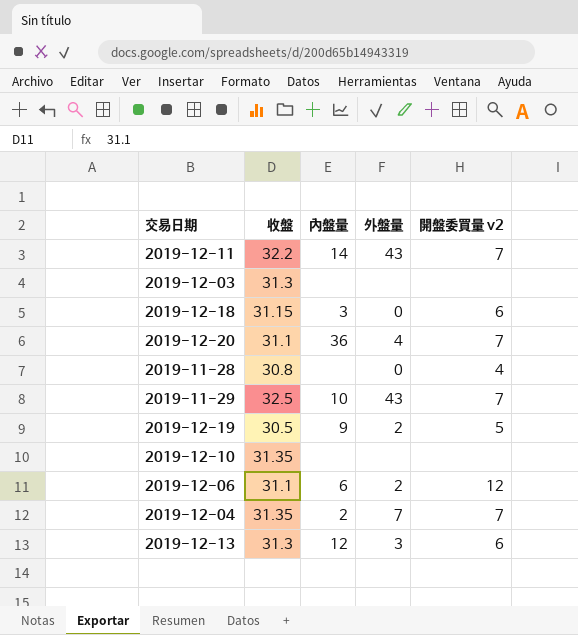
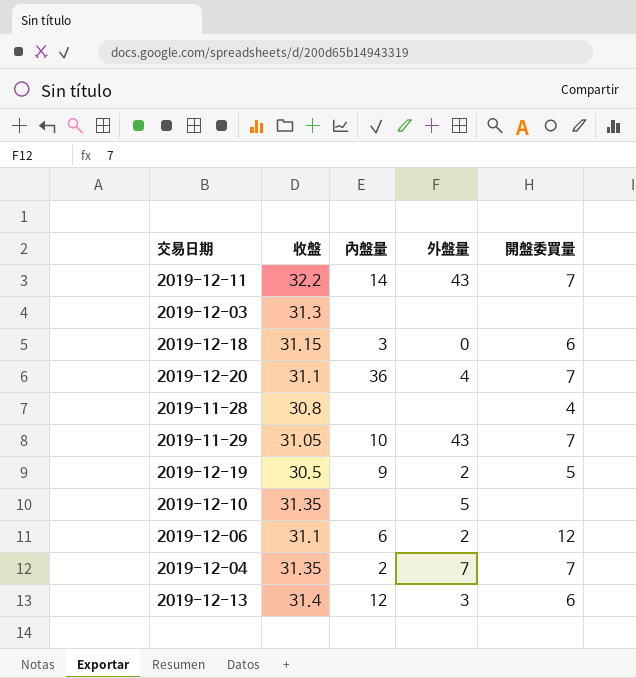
column name: 開盤委買量 v2 -> 開盤委買量
2019-11-28 | 外盤量: 0 -> none
2019-11-29 | 收盤: 32.5 -> 31.05
2019-12-10 | 外盤量: none -> 5
2019-12-13 | 收盤: 31.3 -> 31.4

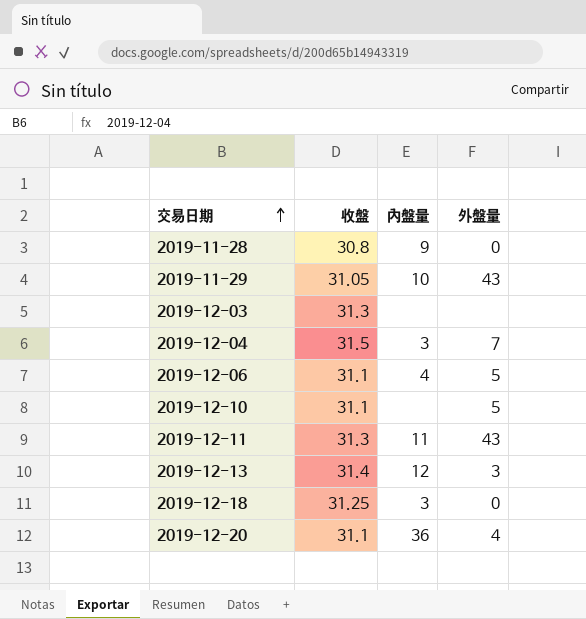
row order: none -> 交易日期 ascending
column 開盤委買量 | position: 5 -> none
row 2019-12-19: 30.5 | 9 | 2 | 5 -> none
2019-11-28 | 內盤量: none -> 9
2019-11-28 | 外盤量: none -> 0
2019-12-04 | 收盤: 31.35 -> 31.5
2019-12-04 | 內盤量: 2 -> 3
2019-12-06 | 內盤量: 6 -> 4
2019-12-06 | 外盤量: 2 -> 5
2019-12-10 | 收盤: 31.35 -> 31.1
2019-12-11 | 收盤: 32.2 -> 31.3
2019-12-11 | 內盤量: 14 -> 11
2019-12-18 | 收盤: 31.15 -> 31.25

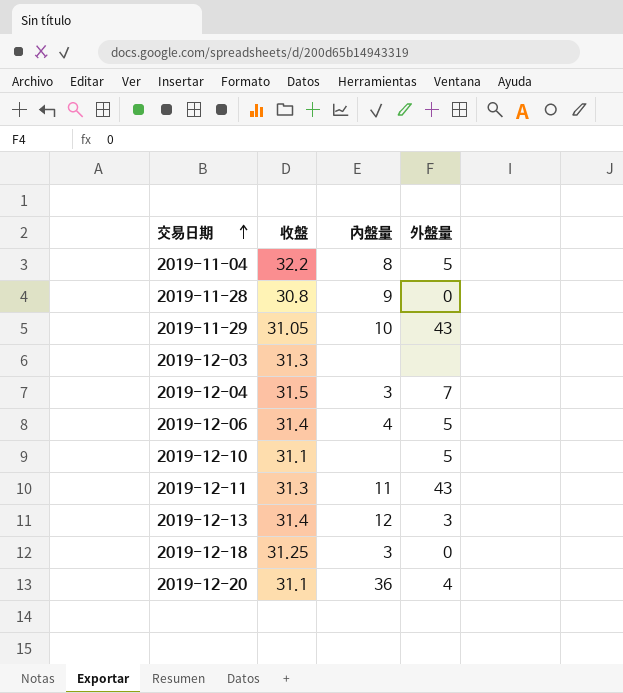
row 2019-11-04: none -> 32.2 | 8 | 5
2019-12-06 | 收盤: 31.1 -> 31.4

